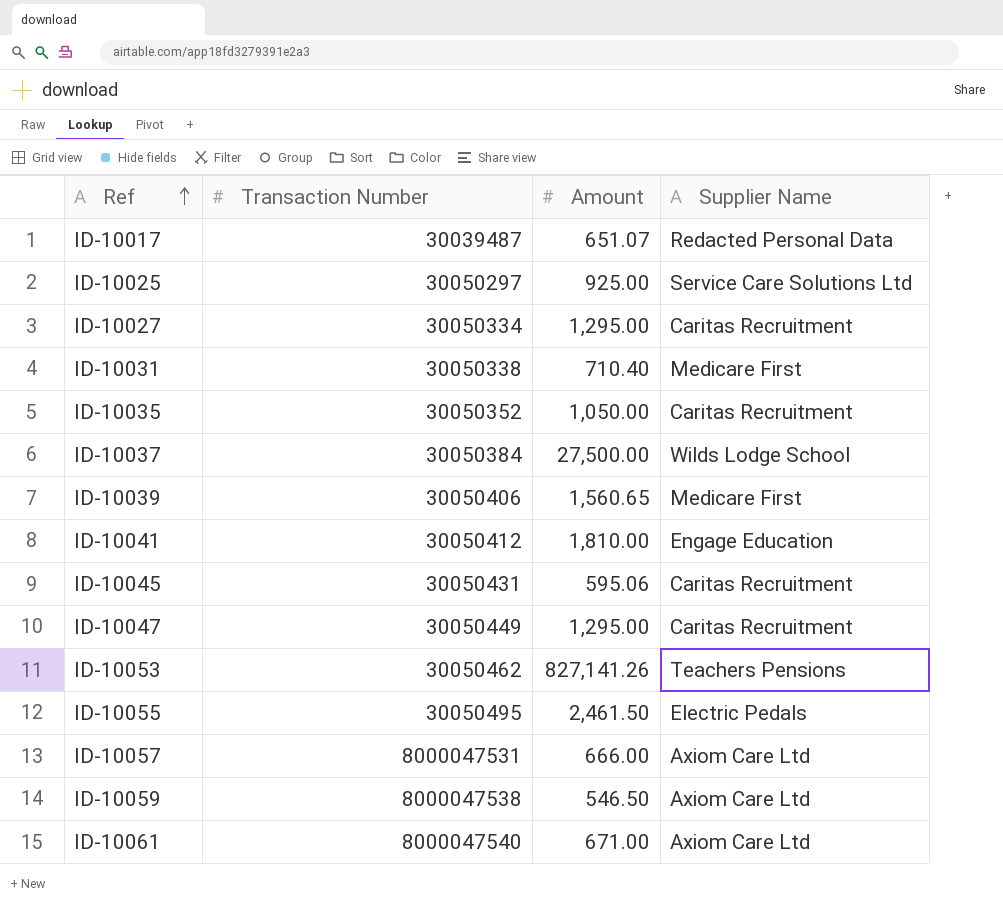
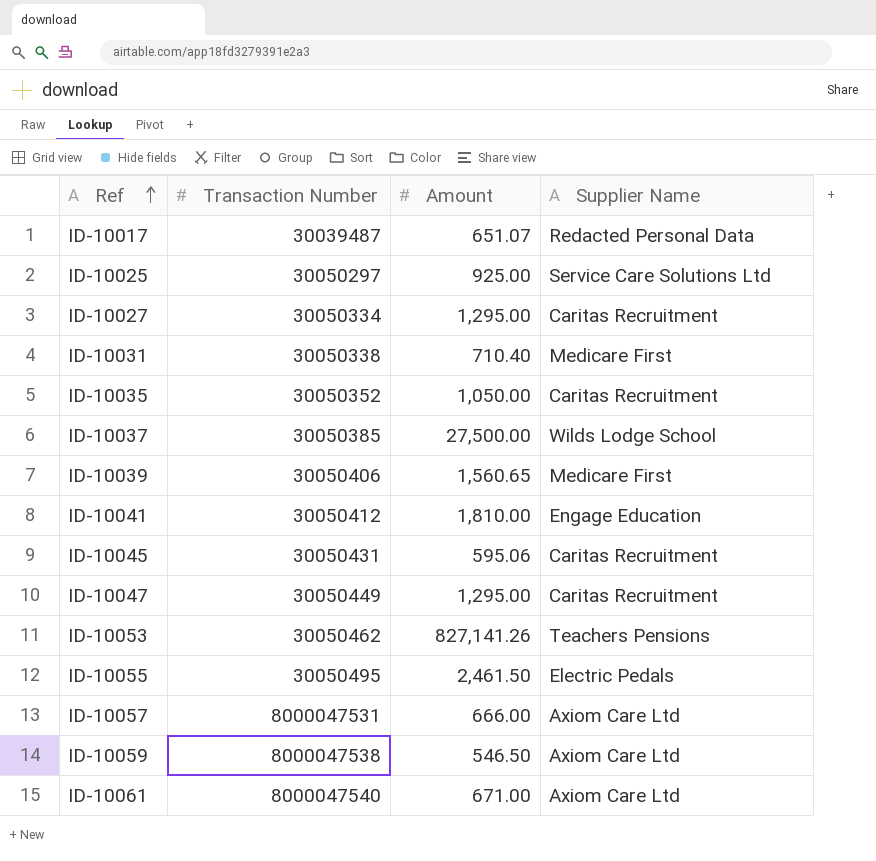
ID-10037 | Transaction Number: 30050384 -> 30050385

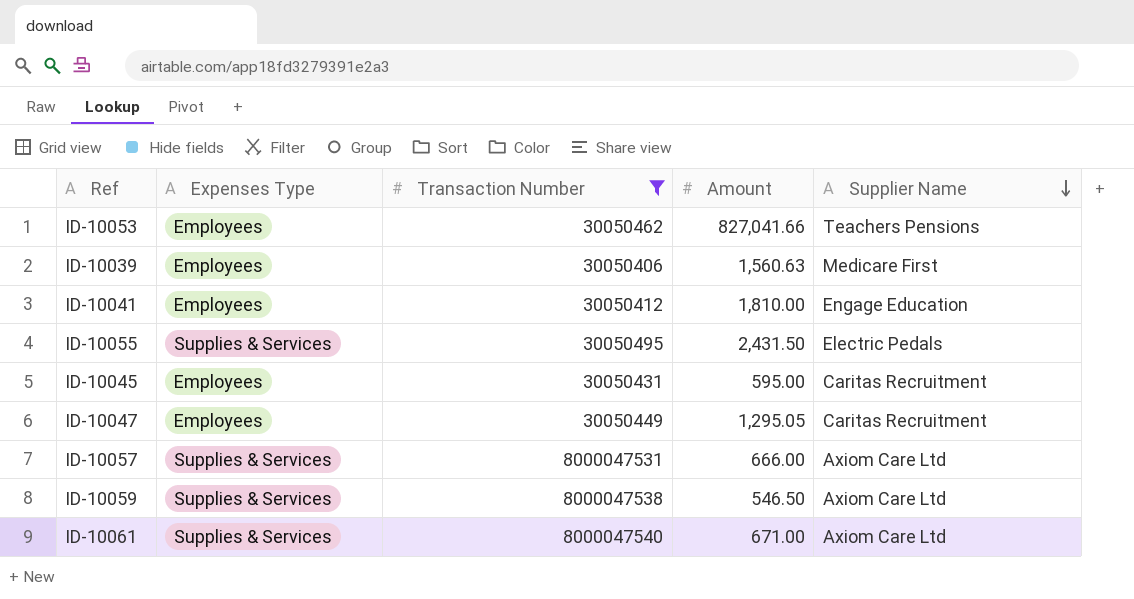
filter: none -> Transaction Number >= 30050406
row order: Ref ascending -> Supplier Name descending
column Expenses Type | position: none -> 2
ID-10053 | Amount: 827,141.26 -> 827,041.66
ID-10039 | Amount: 1,560.65 -> 1,560.63
ID-10055 | Amount: 2,461.50 -> 2,431.50
ID-10045 | Amount: 595.06 -> 595.00
ID-10047 | Amount: 1,295.00 -> 1,295.05

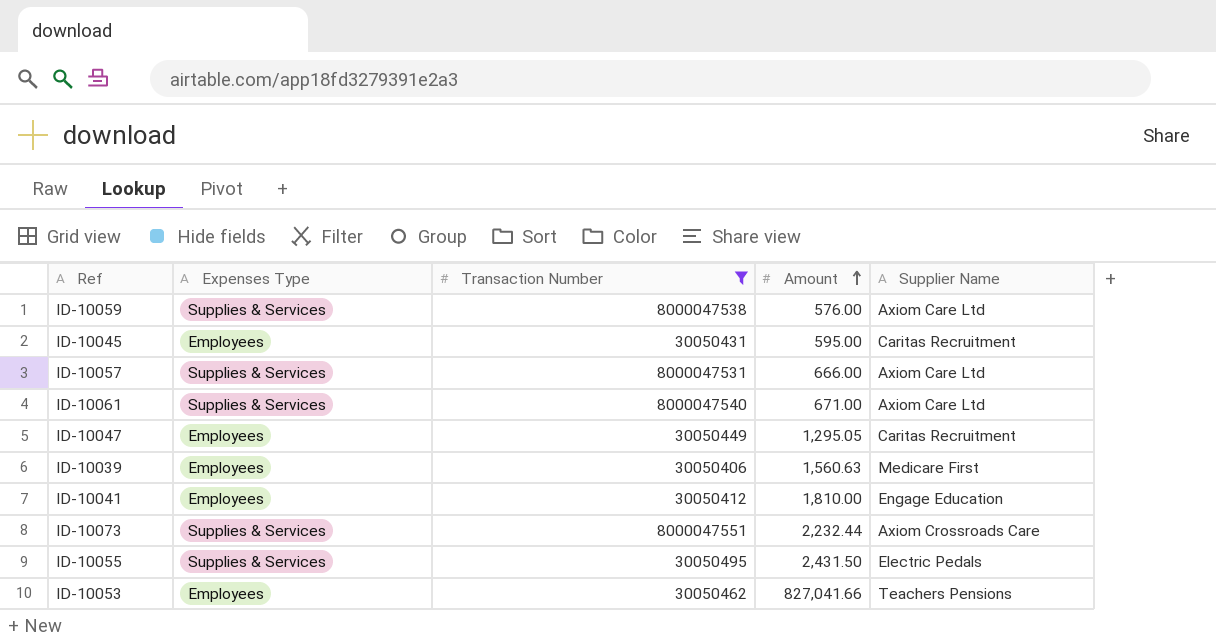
row order: Supplier Name descending -> Amount ascending
ID-10059 | Amount: 546.50 -> 576.00
row ID-10073: none -> Supplies & Services | 8000047551 | 2,232.44 | Axiom Crossroads Care

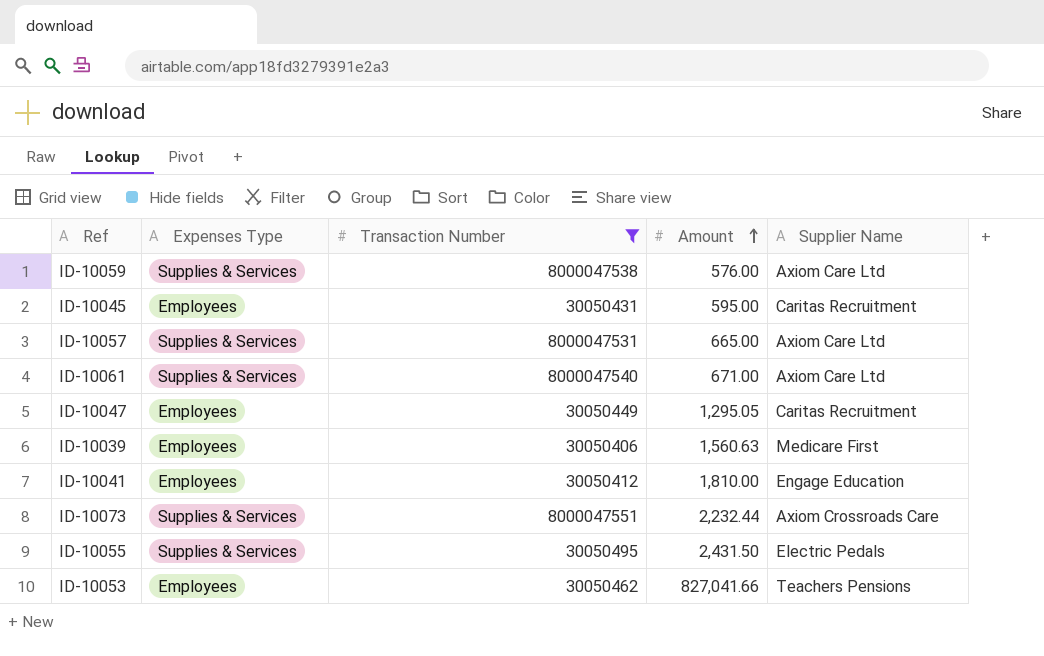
ID-10057 | Amount: 666.00 -> 665.00

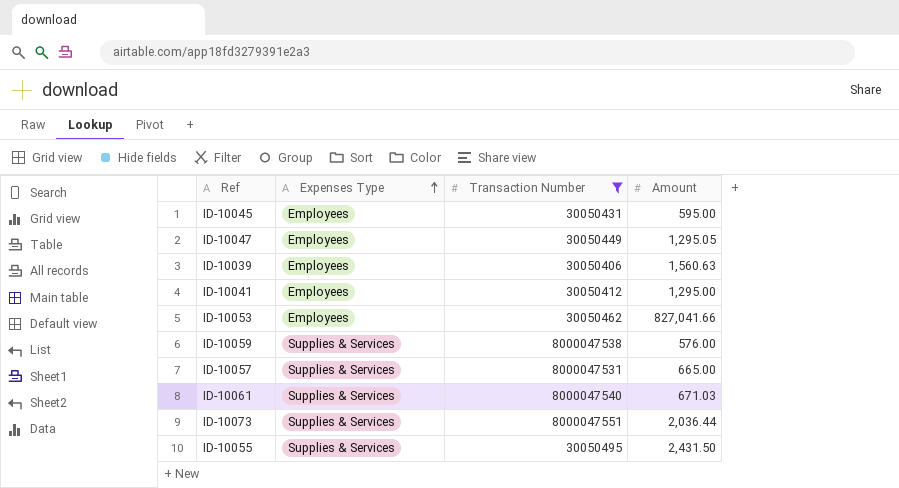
row order: Amount ascending -> Expenses Type ascending
column Supplier Name | position: 5 -> none
ID-10041 | Amount: 1,810.00 -> 1,295.00
ID-10061 | Amount: 671.00 -> 671.03
ID-10073 | Amount: 2,232.44 -> 2,036.44

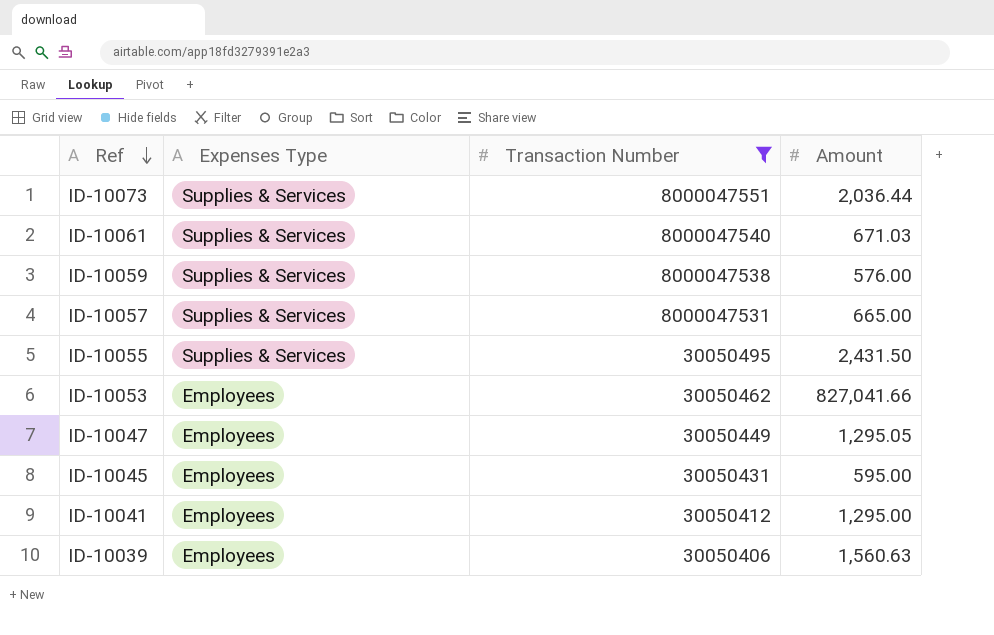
row order: Expenses Type ascending -> Ref descending

